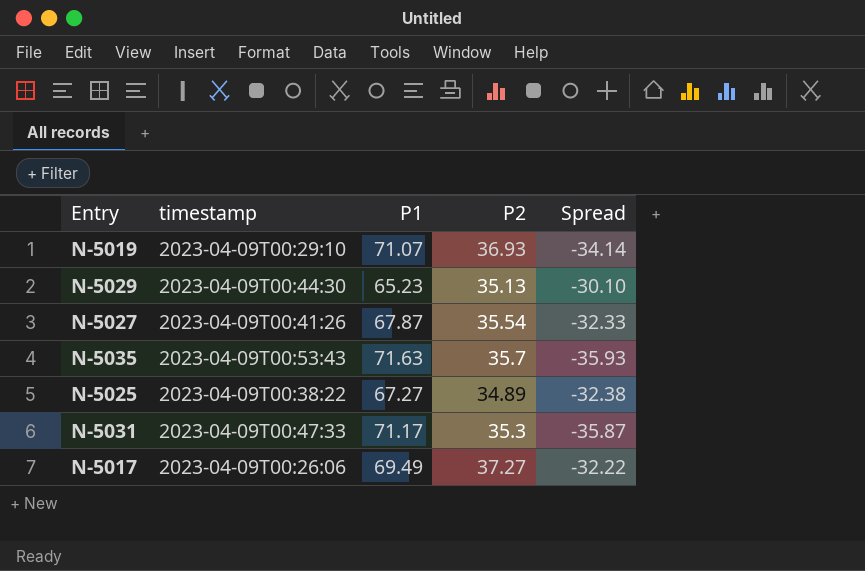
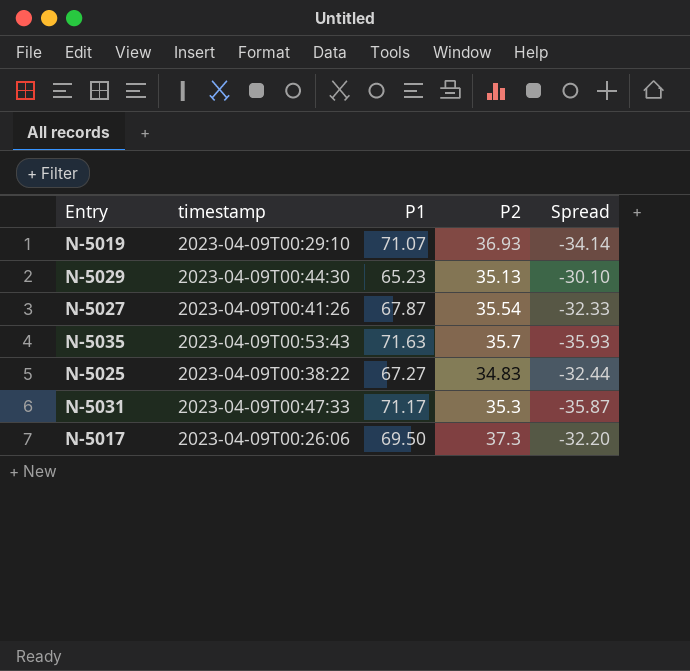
N-5025 | P2: 34.89 -> 34.83
N-5025 | Spread: -32.38 -> -32.44
N-5017 | P1: 69.49 -> 69.50
N-5017 | P2: 37.27 -> 37.3
N-5017 | Spread: -32.22 -> -32.20

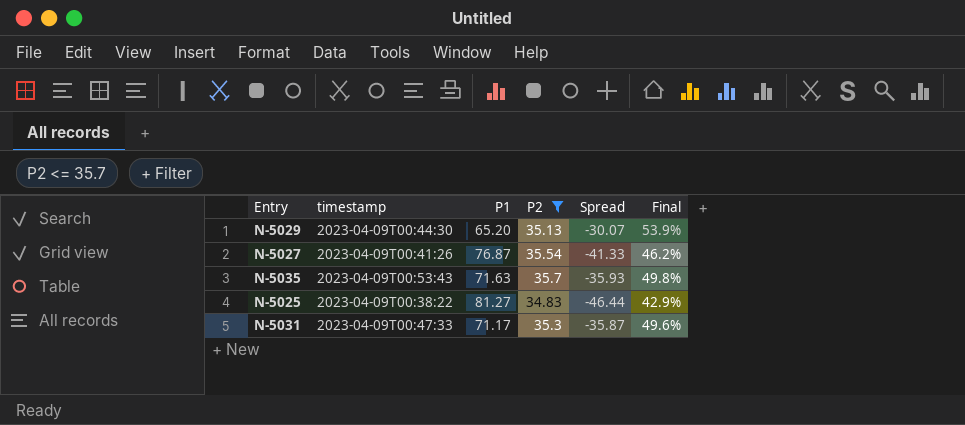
filter: none -> P2 <= 35.7
column Final | formula: none -> [P2] / [P1]
N-5029 | P1: 65.23 -> 65.20
N-5029 | Spread: -30.10 -> -30.07
N-5027 | P1: 67.87 -> 76.87
N-5027 | Spread: -32.33 -> -41.33
N-5025 | P1: 67.27 -> 81.27
N-5025 | Spread: -32.44 -> -46.44

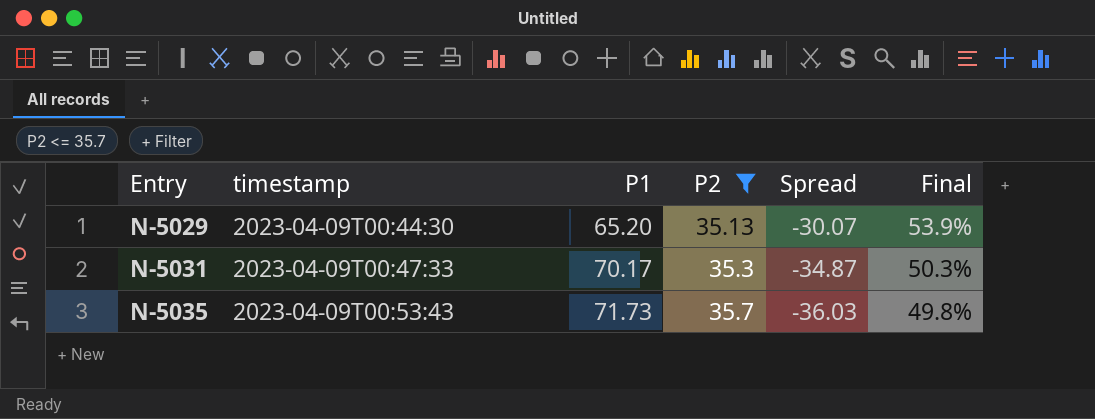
row order: none -> Entry ascending
row N-5027: 2023-04-09T00:41:26 | 76.87 | 35.54 | -41.33 | 46.2% -> none
row N-5025: 2023-04-09T00:38:22 | 81.27 | 34.83 | -46.44 | 42.9% -> none
N-5031 | P1: 71.17 -> 70.17
N-5031 | Spread: -35.87 -> -34.87
N-5031 | Final: 49.6% -> 50.3%
N-5035 | P1: 71.63 -> 71.73
N-5035 | Spread: -35.93 -> -36.03

